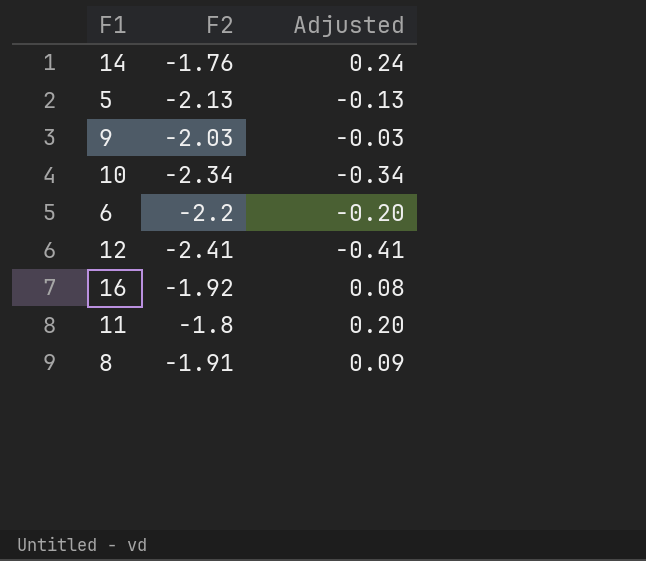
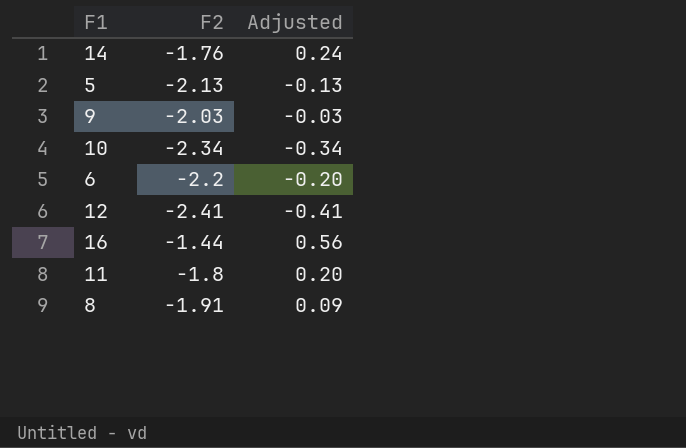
16 | F2: -1.92 -> -1.44
16 | Adjusted: 0.08 -> 0.56

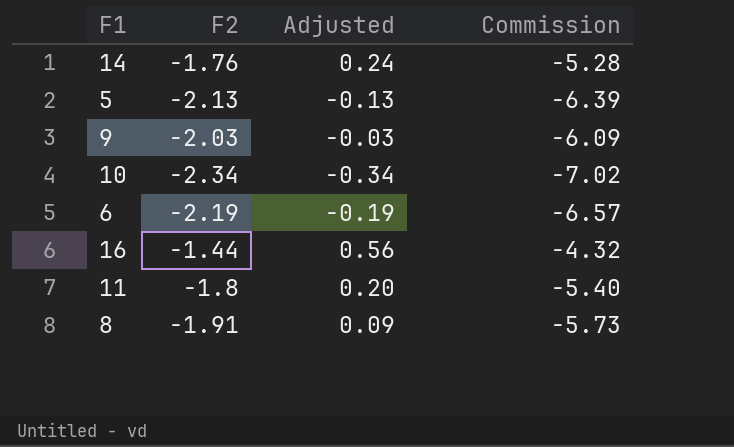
column Commission | formula: none -> [F2] * 3
row 12: -2.41 | -0.41 -> none
6 | F2: -2.2 -> -2.19
6 | Adjusted: -0.20 -> -0.19

